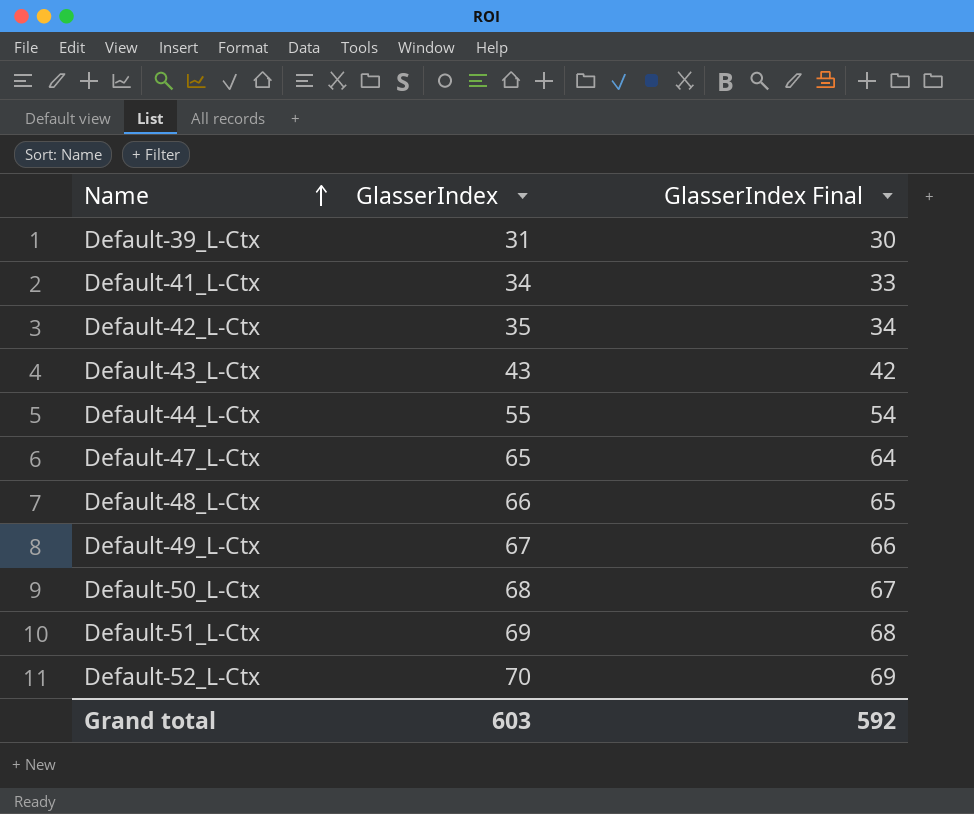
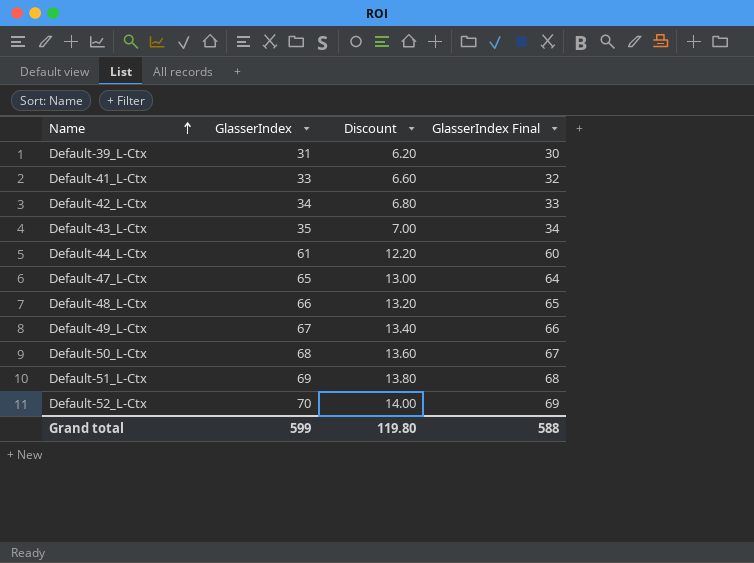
column Discount | formula: none -> [GlasserIndex] * 0.2
Default-41_L-Ctx | GlasserIndex: 34 -> 33
Default-41_L-Ctx | GlasserIndex Final: 33 -> 32
Default-42_L-Ctx | GlasserIndex: 35 -> 34
Default-42_L-Ctx | GlasserIndex Final: 34 -> 33
Default-43_L-Ctx | GlasserIndex: 43 -> 35
Default-43_L-Ctx | GlasserIndex Final: 42 -> 34
Default-44_L-Ctx | GlasserIndex: 55 -> 61
Default-44_L-Ctx | GlasserIndex Final: 54 -> 60
Grand total | GlasserIndex: 603 -> 599
Grand total | GlasserIndex Final: 592 -> 588

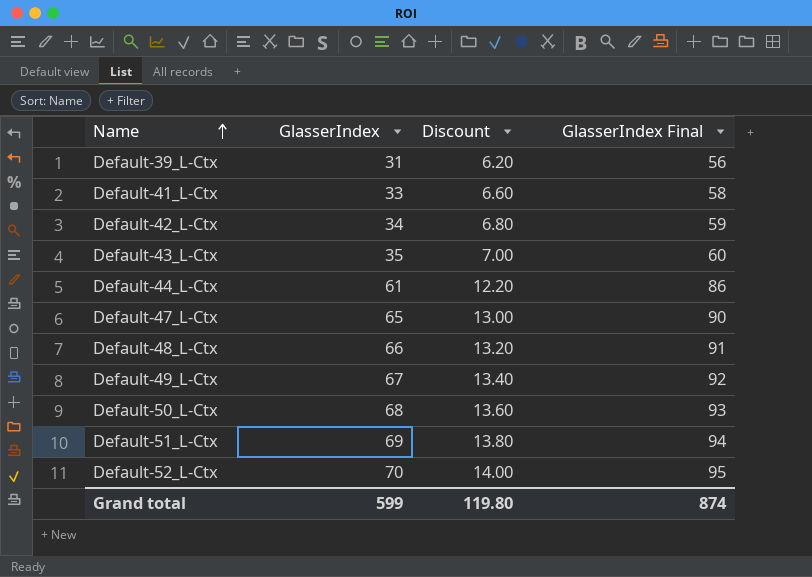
column GlasserIndex Final | formula: [GlasserIndex] - 1 -> [GlasserIndex] + 25
Grand total | GlasserIndex Final: 588 -> 874

